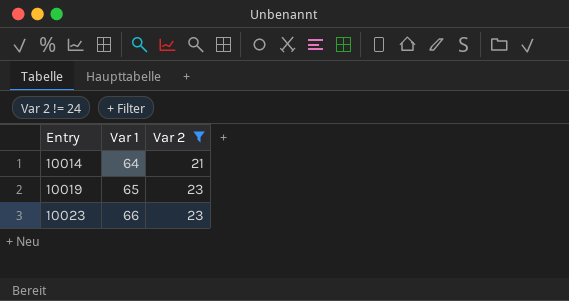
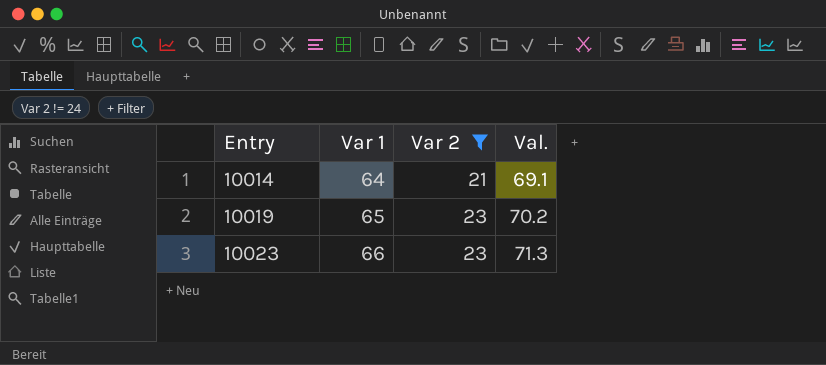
column Val. | formula: none -> [Var 1] * 1.08

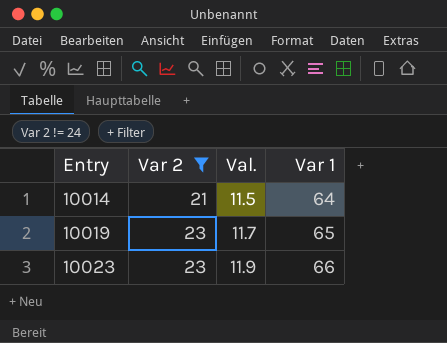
column Val. | formula: [Var 1] * 1.08 -> [Var 1] * 0.18
column Var 1 | position: 2 -> 4

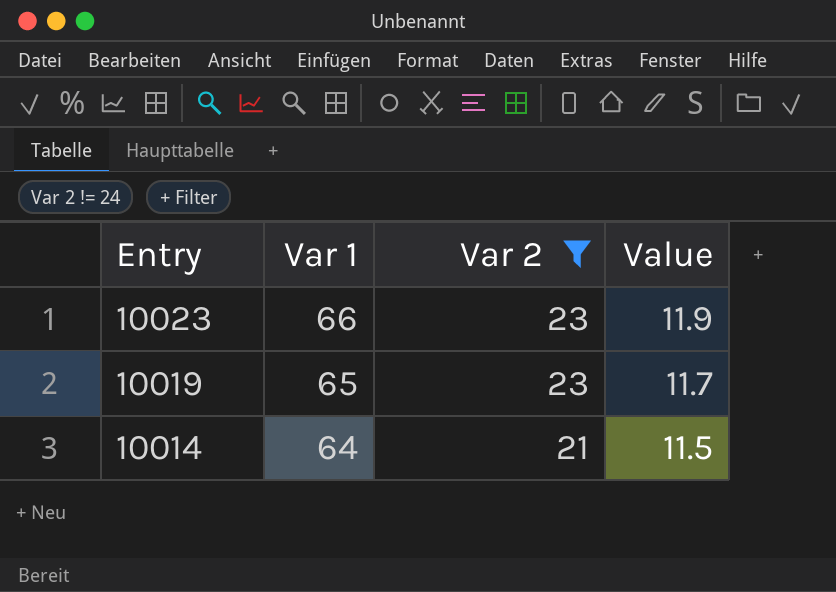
row order: Entry ascending -> Entry descending
column Var 1 | position: 4 -> 2
column name: Val. -> Value

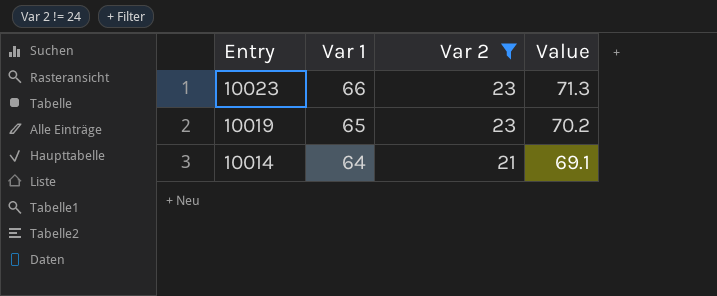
column Value | formula: [Var 1] * 0.18 -> [Var 1] * 1.08

